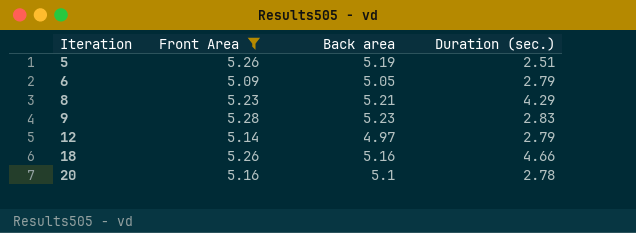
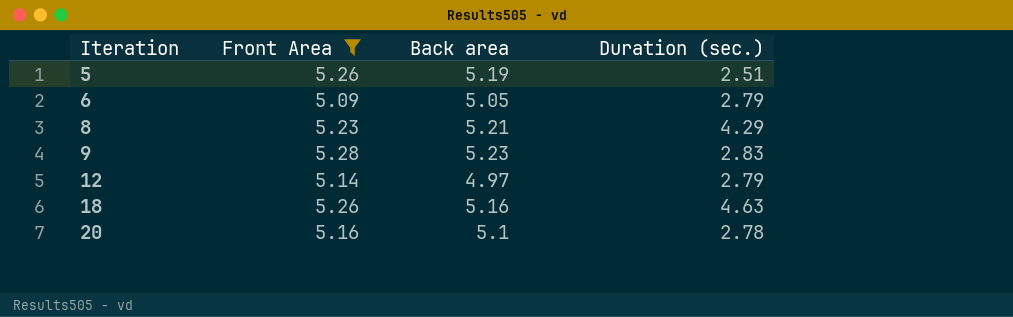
18 | Duration (sec.): 4.66 -> 4.63

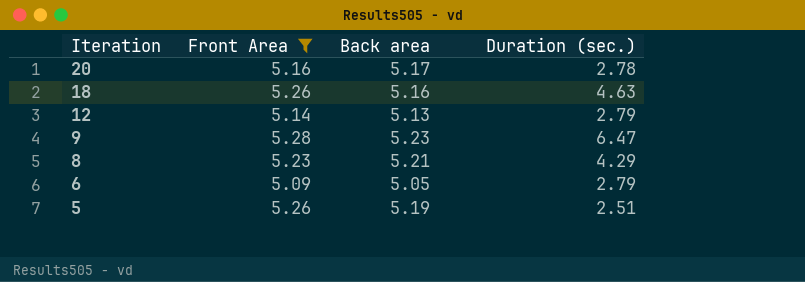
row order: Iteration ascending -> Iteration descending
20 | Back area: 5.1 -> 5.17
12 | Back area: 4.97 -> 5.13
9 | Duration (sec.): 2.83 -> 6.47

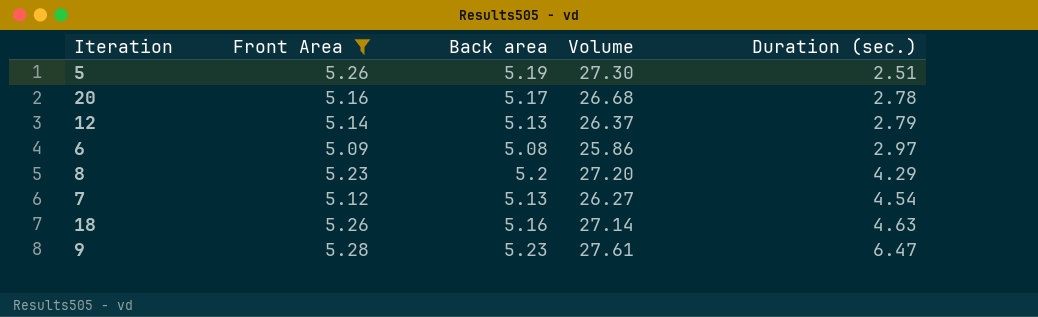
row order: Iteration descending -> Duration (sec.) ascending
column Volume | formula: none -> [Front Area] * [Back area]
6 | Back area: 5.05 -> 5.08
6 | Duration (sec.): 2.79 -> 2.97
8 | Back area: 5.21 -> 5.2
row 7: none -> 5.12 | 5.13 | 26.27 | 4.54

